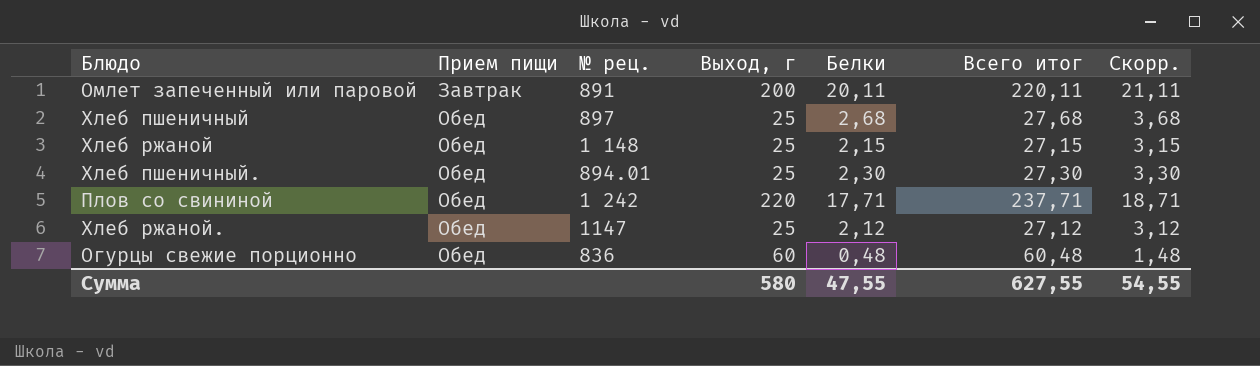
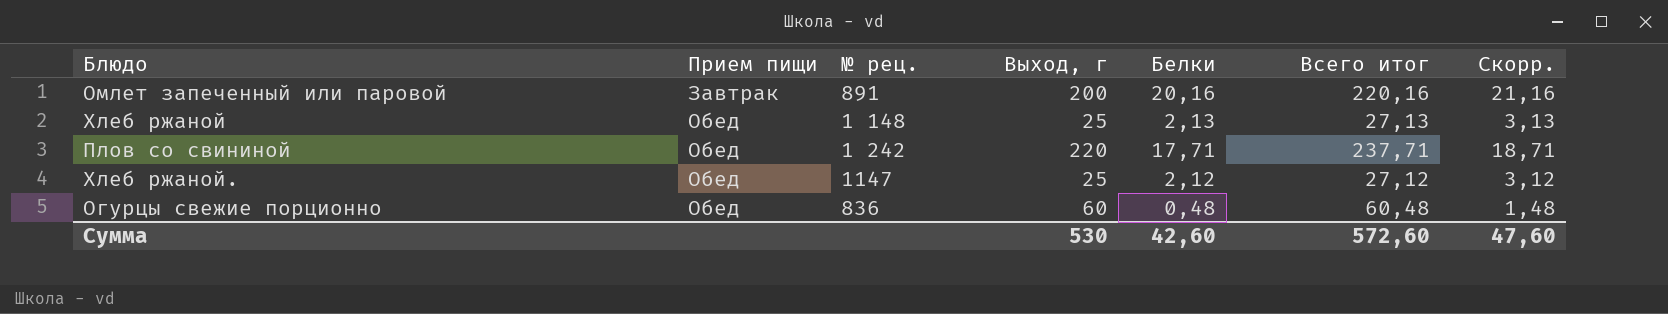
row Хлеб пшеничный: Обед | 897 | 25 | 2,68 | 27,68 | 3,68 -> none
row Хлеб пшеничный.: Обед | 894.01 | 25 | 2,30 | 27,30 | 3,30 -> none
Омлет запеченный или паровой | Белки: 20,11 -> 20,16
Омлет запеченный или паровой | Всего итог: 220,11 -> 220,16
Омлет запеченный или паровой | Скорр.: 21,11 -> 21,16
Хлеб ржаной | Белки: 2,15 -> 2,13
Хлеб ржаной | Всего итог: 27,15 -> 27,13
Хлеб ржаной | Скорр.: 3,15 -> 3,13
Сумма | Выход, г: 580 -> 530
Сумма | Белки: 47,55 -> 42,60
Сумма | Всего итог: 627,55 -> 572,60
Сумма | Скорр.: 54,55 -> 47,60

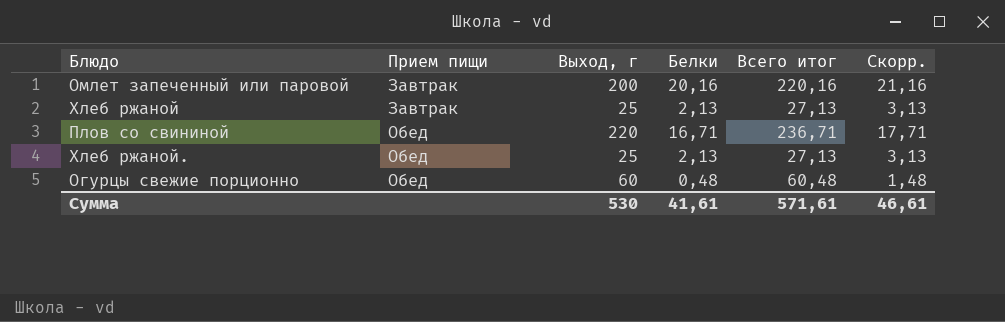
column № рец. | position: 3 -> none
Хлеб ржаной | Прием пищи: Обед -> Завтрак
Плов со свининой | Белки: 17,71 -> 16,71
Плов со свининой | Всего итог: 237,71 -> 236,71
Плов со свининой | Скорр.: 18,71 -> 17,71
Хлеб ржаной. | Белки: 2,12 -> 2,13
Хлеб ржаной. | Всего итог: 27,12 -> 27,13
Хлеб ржаной. | Скорр.: 3,12 -> 3,13
Сумма | Белки: 42,60 -> 41,61
Сумма | Всего итог: 572,60 -> 571,61
Сумма | Скорр.: 47,60 -> 46,61

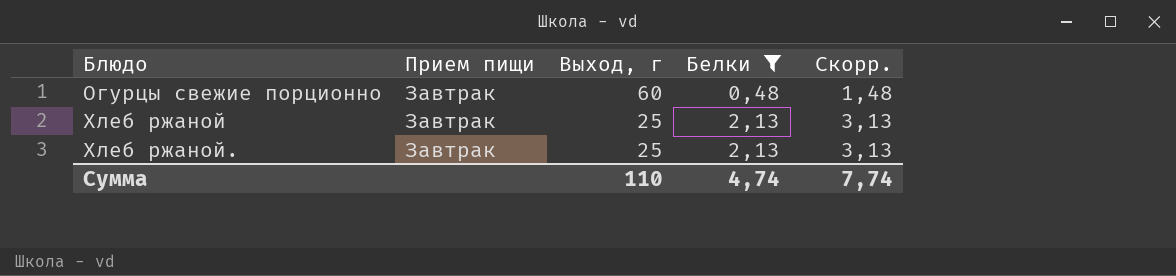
filter: none -> Белки <= 2,13
row order: Прием пищи ascending -> Блюдо ascending
column Всего итог | formula: [Выход, г] + [Белки] -> none
Огурцы свежие порционно | Прием пищи: Обед -> Завтрак
Хлеб ржаной. | Прием пищи: Обед -> Завтрак
Сумма | Выход, г: 530 -> 110
Сумма | Белки: 41,61 -> 4,74
Сумма | Скорр.: 46,61 -> 7,74

